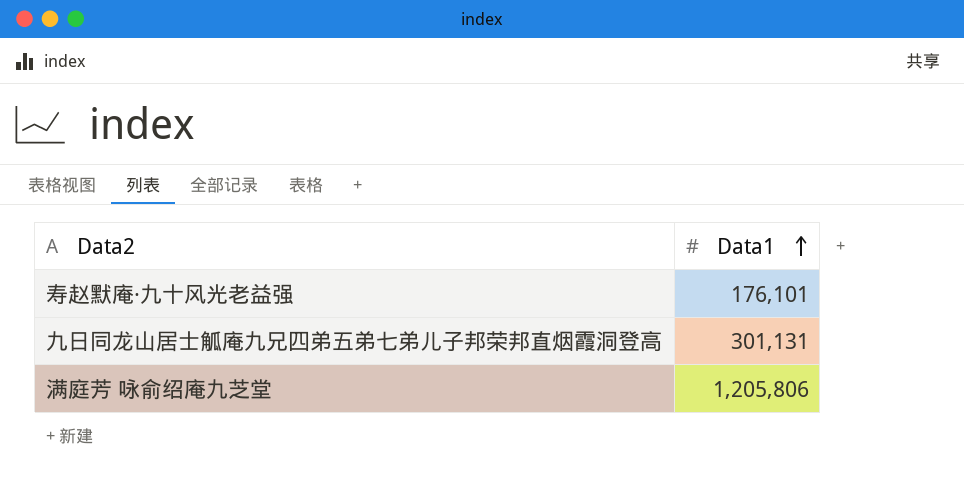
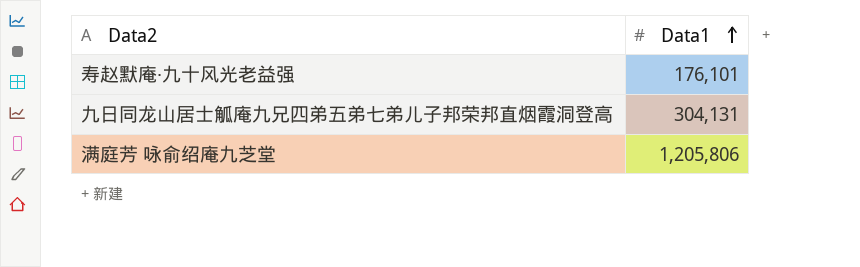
九日同龙山居士觚庵九兄四弟五弟七弟儿子邦荣邦直烟霞洞登高 | Data1: 301,131 -> 304,131

